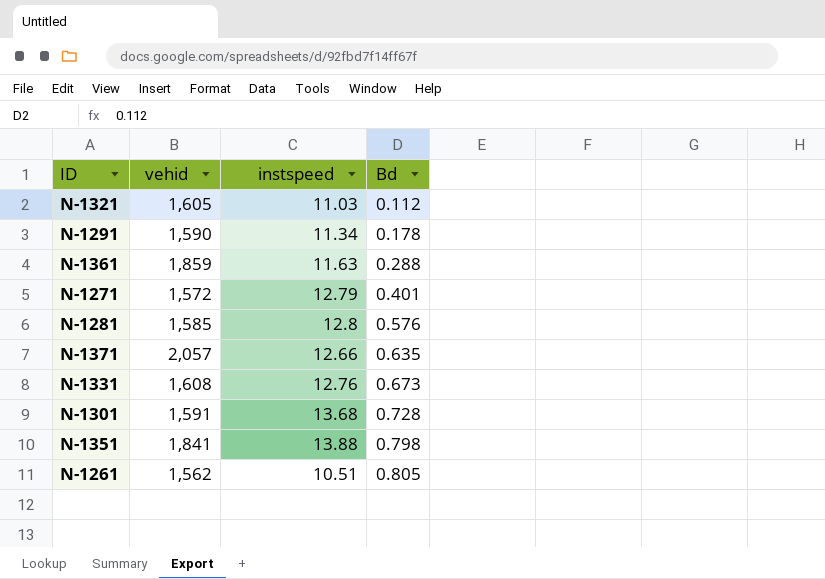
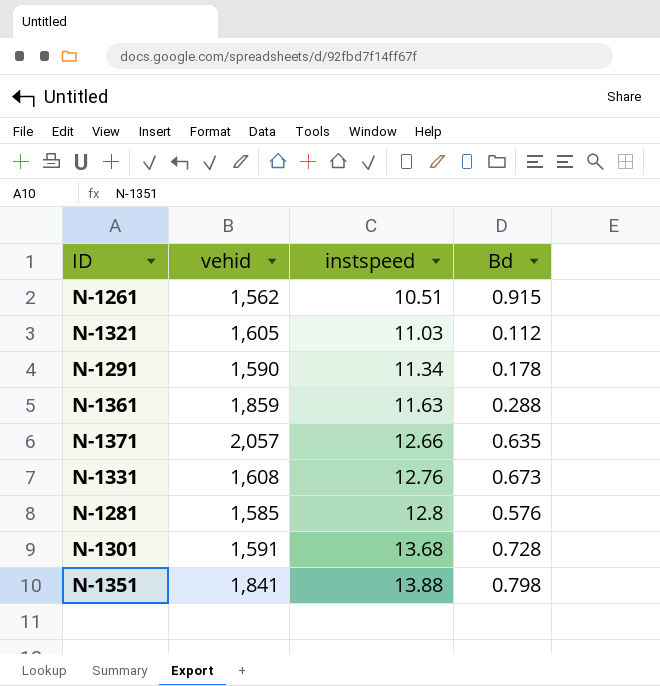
row order: Bd ascending -> instspeed ascending
row N-1271: 1,572 | 12.79 | 0.401 -> none
N-1261 | Bd: 0.805 -> 0.915

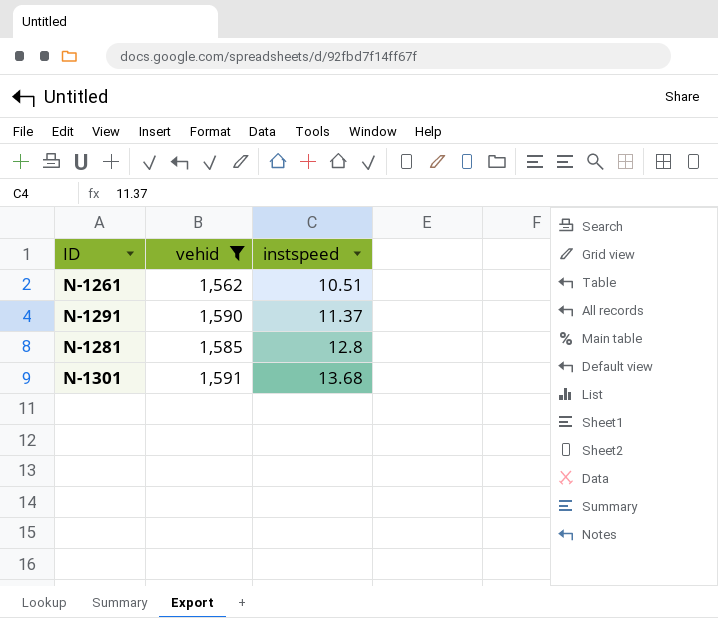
filter: none -> vehid <= 1,591
column Bd | position: 4 -> none
N-1291 | instspeed: 11.34 -> 11.37

